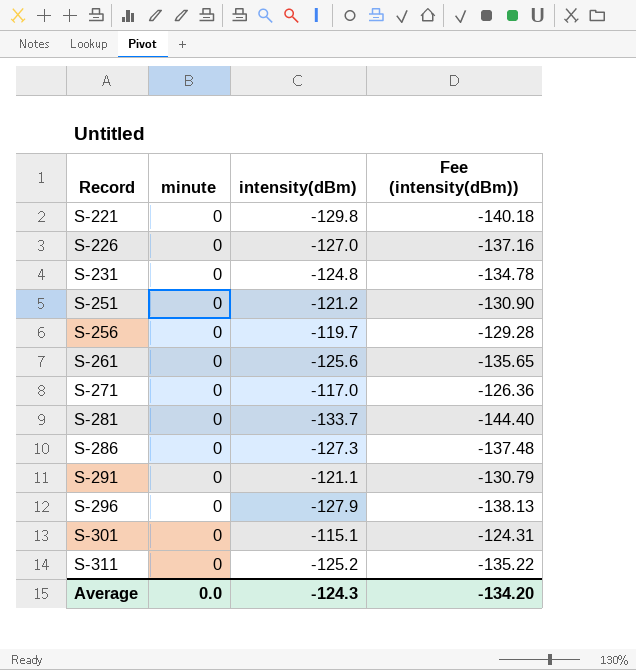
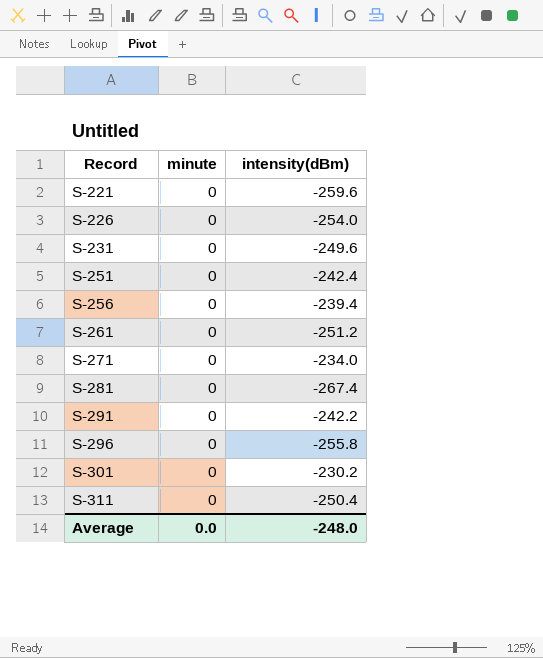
column Fee (intensity(dBm)) | formula: [intensity(dBm)] * 1.08 -> none
row S-286: 0 | -127.3 | -137.48 -> none
S-221 | intensity(dBm): -129.8 -> -259.6
S-226 | intensity(dBm): -127.0 -> -254.0
S-231 | intensity(dBm): -124.8 -> -249.6
S-251 | intensity(dBm): -121.2 -> -242.4
S-256 | intensity(dBm): -119.7 -> -239.4
S-261 | intensity(dBm): -125.6 -> -251.2
S-271 | intensity(dBm): -117.0 -> -234.0
S-281 | intensity(dBm): -133.7 -> -267.4
S-291 | intensity(dBm): -121.1 -> -242.2
S-296 | intensity(dBm): -127.9 -> -255.8
S-301 | intensity(dBm): -115.1 -> -230.2
S-311 | intensity(dBm): -125.2 -> -250.4
Average | intensity(dBm): -124.3 -> -248.0

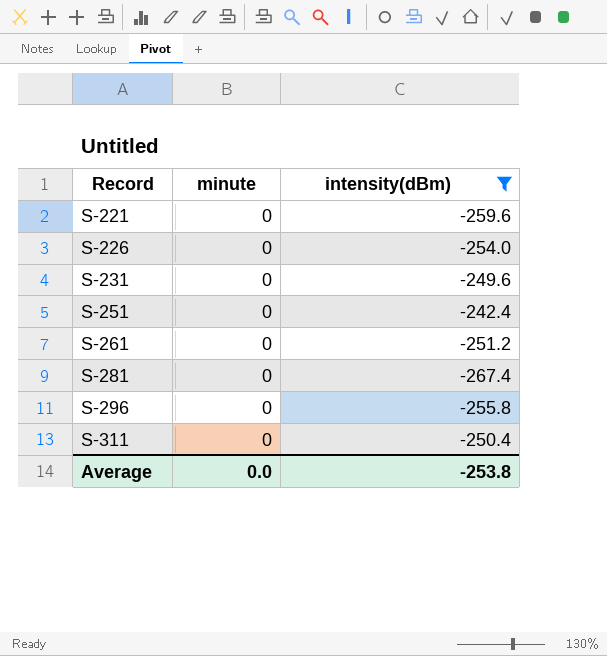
filter: none -> intensity(dBm) <= -242.4
Average | intensity(dBm): -248.0 -> -253.8

